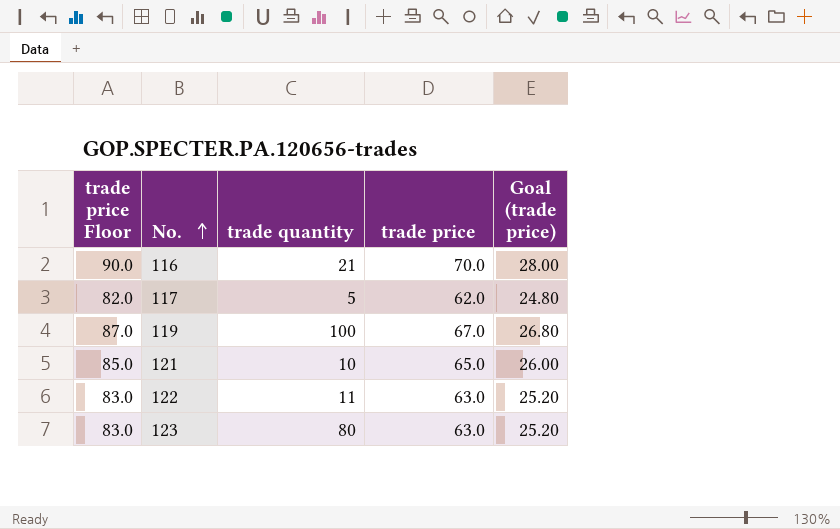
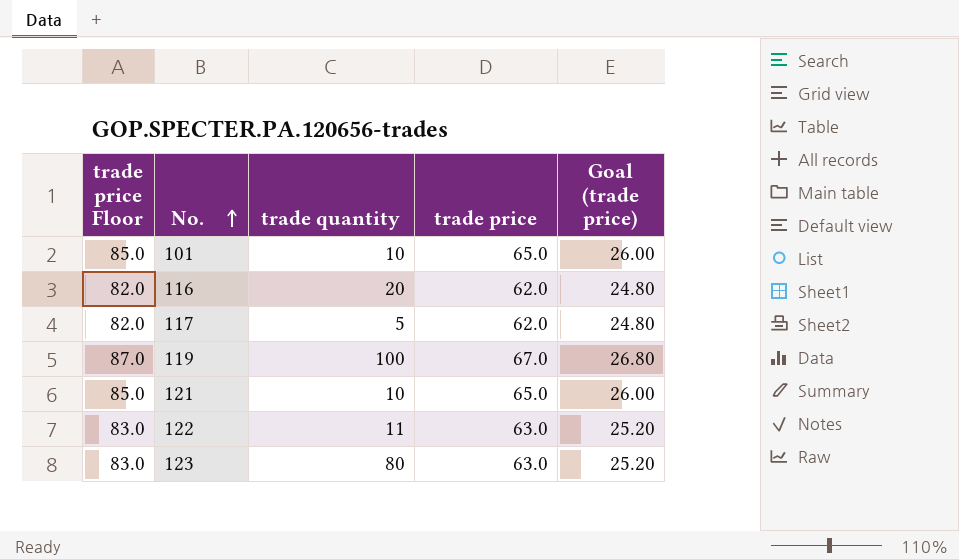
row 101: none -> 85.0 | 10 | 65.0 | 26.00
116 | trade price Floor: 90.0 -> 82.0
116 | trade quantity: 21 -> 20
116 | trade price: 70.0 -> 62.0
116 | Goal (trade price): 28.00 -> 24.80

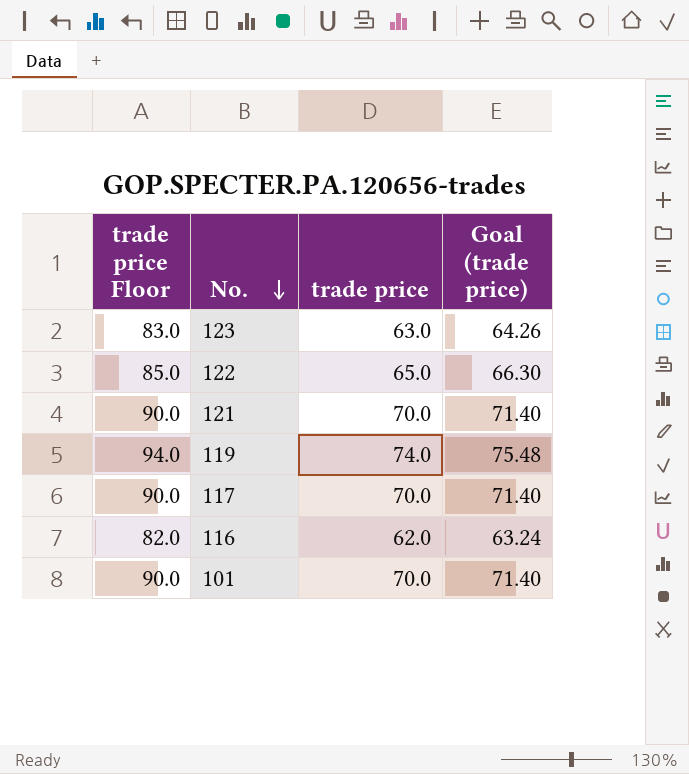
row order: No. ascending -> No. descending
column trade quantity | position: 3 -> none
column Goal (trade price) | formula: [trade price] * 0.4 -> [trade price] * 1.02
122 | trade price Floor: 83.0 -> 85.0
122 | trade price: 63.0 -> 65.0
121 | trade price Floor: 85.0 -> 90.0
121 | trade price: 65.0 -> 70.0
119 | trade price Floor: 87.0 -> 94.0
119 | trade price: 67.0 -> 74.0
117 | trade price Floor: 82.0 -> 90.0
117 | trade price: 62.0 -> 70.0
101 | trade price Floor: 85.0 -> 90.0
101 | trade price: 65.0 -> 70.0

